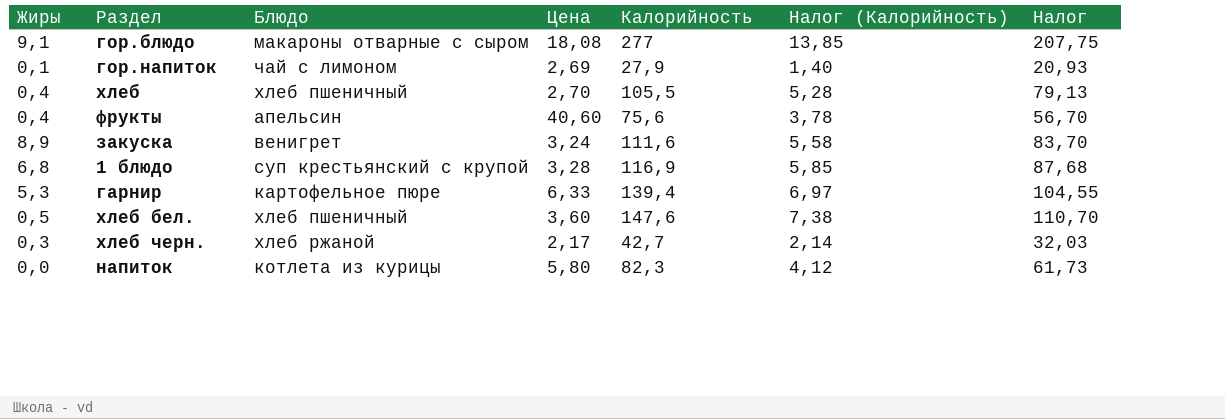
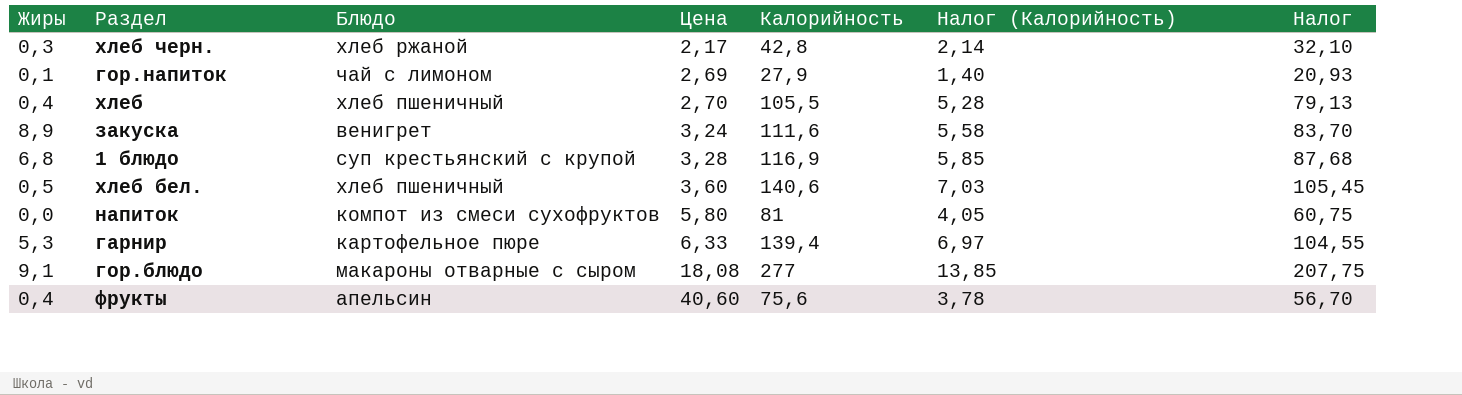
row order: none -> Цена ascending
хлеб черн. | Калорийность: 42,7 -> 42,8
хлеб черн. | Налог: 32,03 -> 32,10
хлеб бел. | Калорийность: 147,6 -> 140,6
хлеб бел. | Налог (Калорийность): 7,38 -> 7,03
хлеб бел. | Налог: 110,70 -> 105,45
напиток | Блюдо: котлета из курицы -> компот из смеси сухофруктов
напиток | Калорийность: 82,3 -> 81
напиток | Налог (Калорийность): 4,12 -> 4,05
напиток | Налог: 61,73 -> 60,75

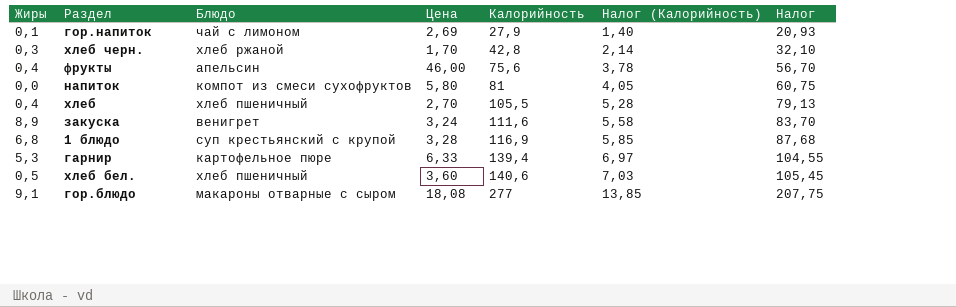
row order: Цена ascending -> Калорийность ascending
хлеб черн. | Цена: 2,17 -> 1,70
фрукты | Цена: 40,60 -> 46,00

